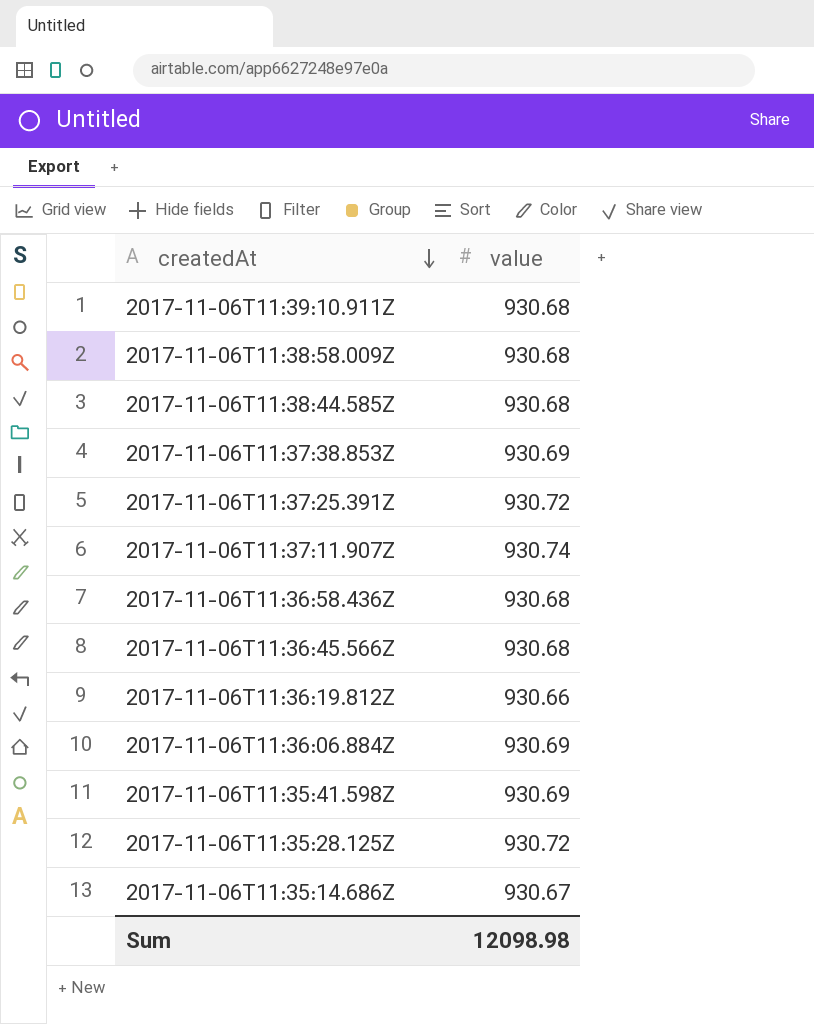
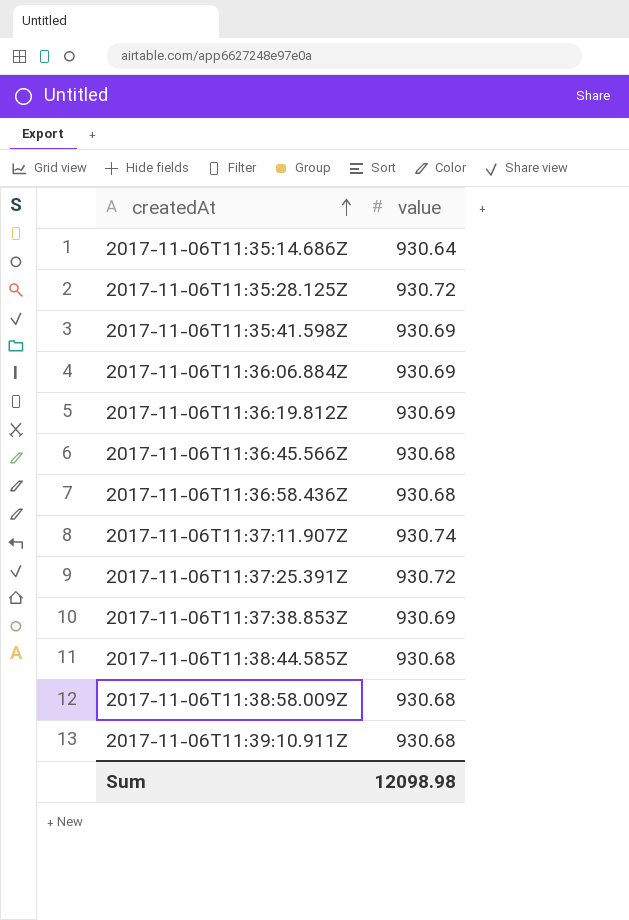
row order: createdAt descending -> createdAt ascending
2017-11-06T11:35:14.686Z | value: 930.67 -> 930.64
2017-11-06T11:36:19.812Z | value: 930.66 -> 930.69

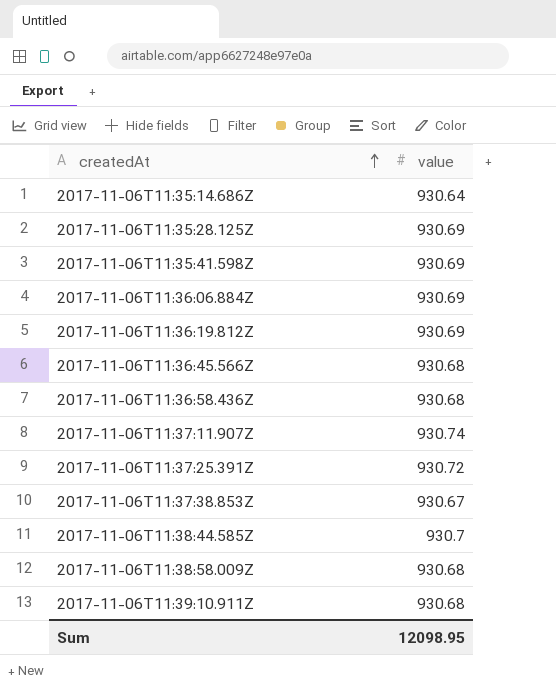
2017-11-06T11:35:28.125Z | value: 930.72 -> 930.69
2017-11-06T11:37:38.853Z | value: 930.69 -> 930.67
2017-11-06T11:38:44.585Z | value: 930.68 -> 930.7
Sum | value: 12098.98 -> 12098.95

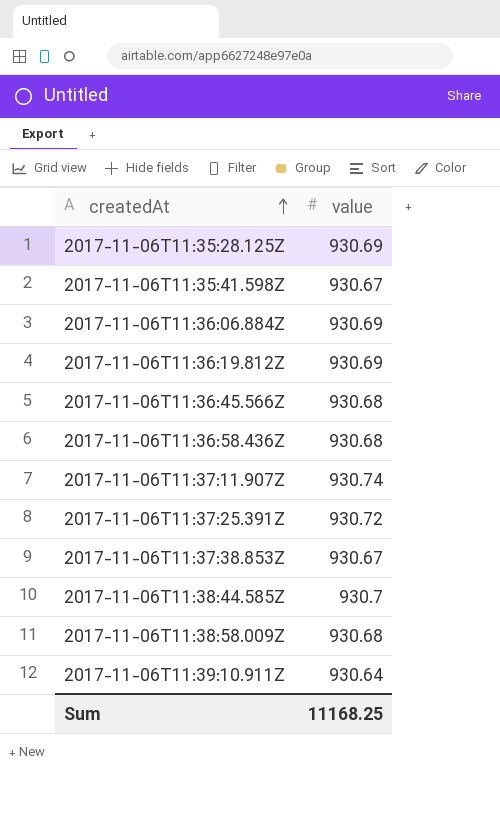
row 2017-11-06T11:35:14.686Z: 930.64 -> none
2017-11-06T11:35:41.598Z | value: 930.69 -> 930.67
2017-11-06T11:39:10.911Z | value: 930.68 -> 930.64
Sum | value: 12098.95 -> 11168.25

